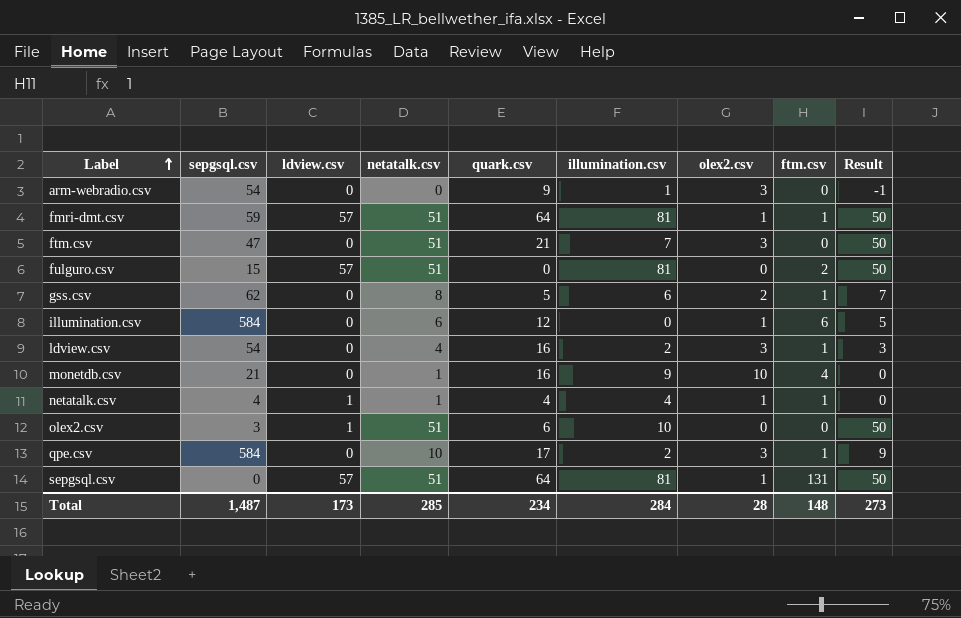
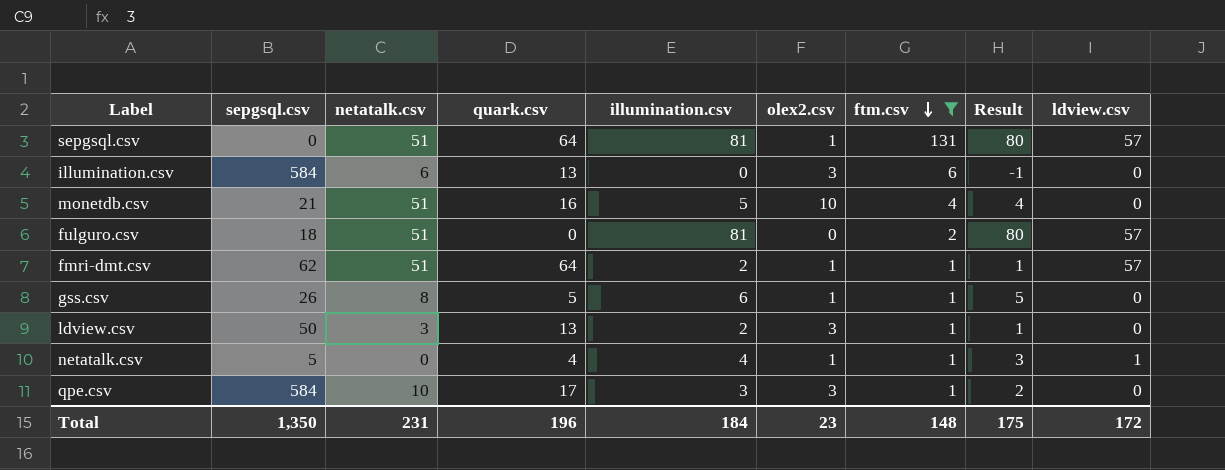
filter: none -> ftm.csv != 0
row order: Label ascending -> ftm.csv descending
column Result | formula: [netatalk.csv] - 1 -> [illumination.csv] - 1
column ldview.csv | position: 3 -> 9
illumination.csv | quark.csv: 12 -> 13
illumination.csv | olex2.csv: 1 -> 3
monetdb.csv | netatalk.csv: 1 -> 51
monetdb.csv | illumination.csv: 9 -> 5
fulguro.csv | sepgsql.csv: 15 -> 18
fmri-dmt.csv | sepgsql.csv: 59 -> 62
fmri-dmt.csv | illumination.csv: 81 -> 2
gss.csv | sepgsql.csv: 62 -> 26
gss.csv | olex2.csv: 2 -> 1
ldview.csv | sepgsql.csv: 54 -> 50
ldview.csv | netatalk.csv: 4 -> 3
ldview.csv | quark.csv: 16 -> 13
netatalk.csv | sepgsql.csv: 4 -> 5
netatalk.csv | netatalk.csv: 1 -> 0
qpe.csv | illumination.csv: 2 -> 3
Total | sepgsql.csv: 1,487 -> 1,350
Total | netatalk.csv: 285 -> 231
Total | quark.csv: 234 -> 196
Total | illumination.csv: 284 -> 184
Total | olex2.csv: 28 -> 23
Total | Result: 273 -> 175
Total | ldview.csv: 173 -> 172

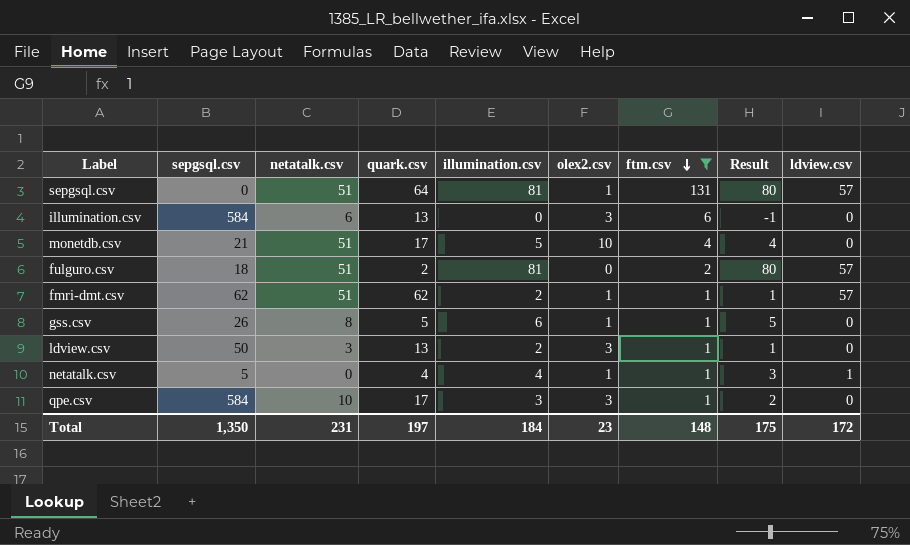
monetdb.csv | quark.csv: 16 -> 17
fulguro.csv | quark.csv: 0 -> 2
fmri-dmt.csv | quark.csv: 64 -> 62
Total | quark.csv: 196 -> 197

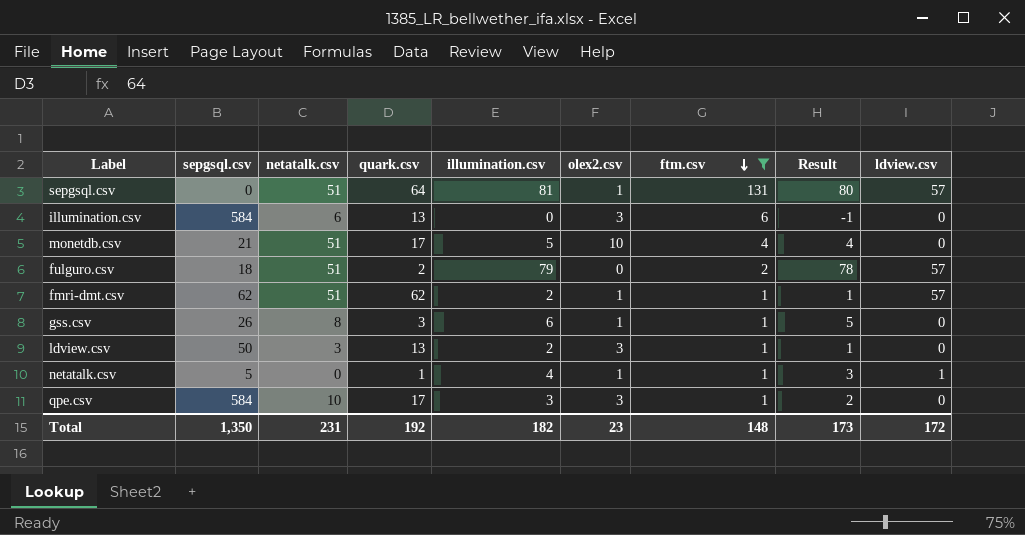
fulguro.csv | illumination.csv: 81 -> 79
fulguro.csv | Result: 80 -> 78
gss.csv | quark.csv: 5 -> 3
netatalk.csv | quark.csv: 4 -> 1
Total | quark.csv: 197 -> 192
Total | illumination.csv: 184 -> 182
Total | Result: 175 -> 173

